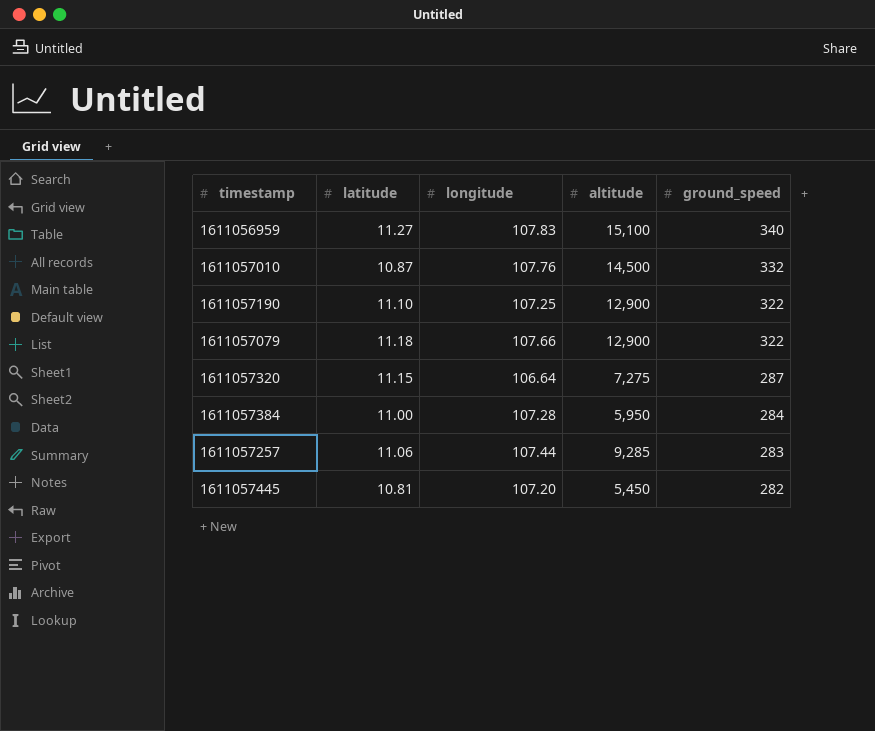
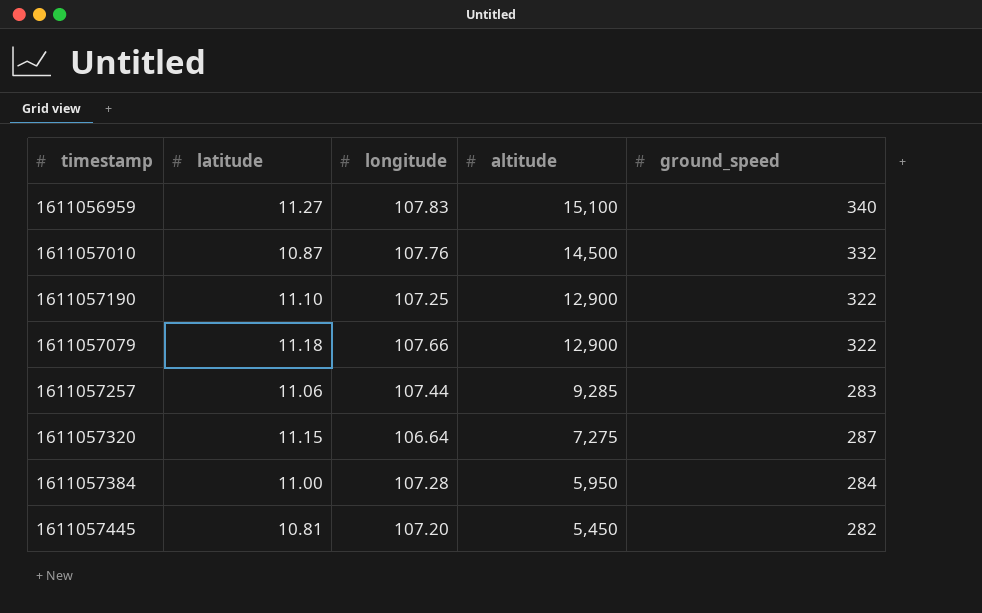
row order: ground_speed descending -> altitude descending

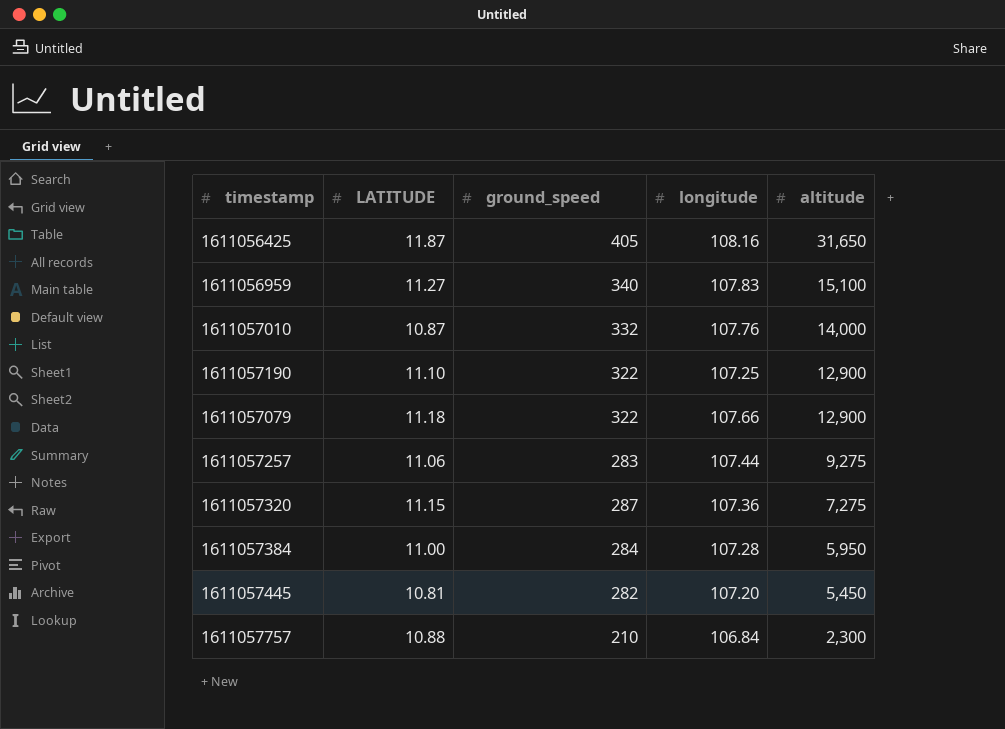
column name: latitude -> LATITUDE
column ground_speed | position: 5 -> 3
row 1611056425: none -> 11.87 | 405 | 108.16 | 31,650
1611057010 | altitude: 14,500 -> 14,000
1611057257 | altitude: 9,285 -> 9,275
1611057320 | longitude: 106.64 -> 107.36
row 1611057757: none -> 10.88 | 210 | 106.84 | 2,300

